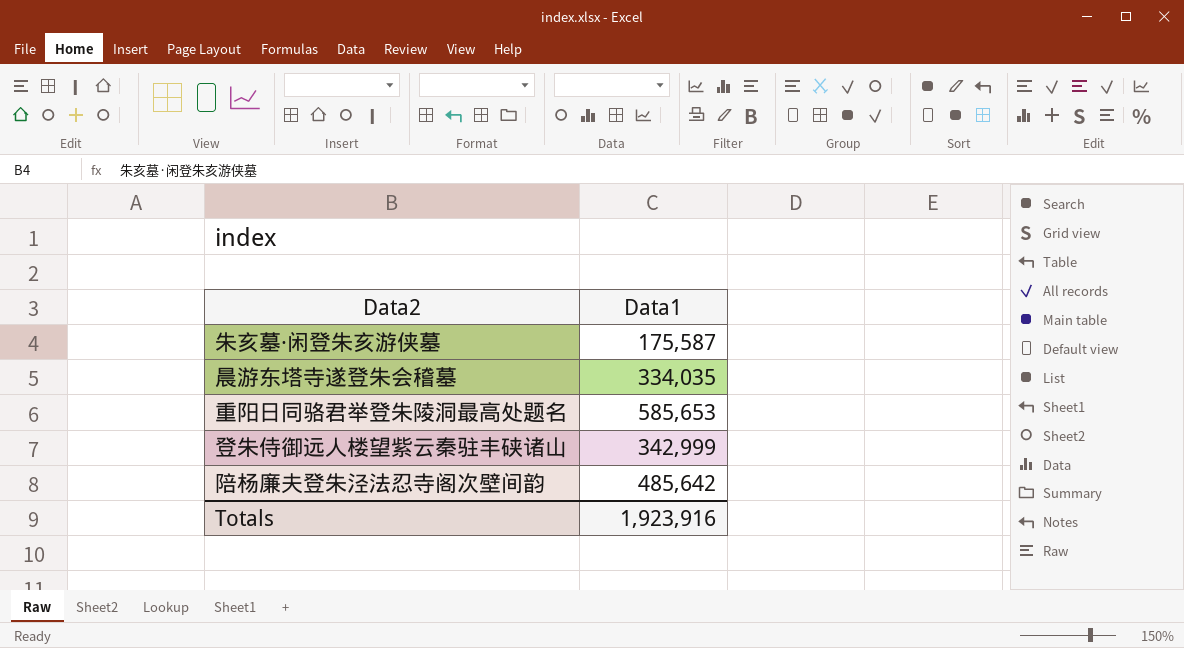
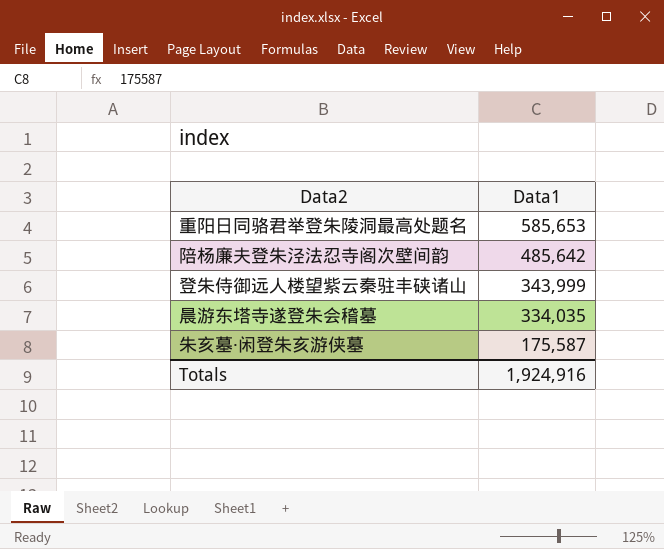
row order: none -> Data1 descending
登朱侍御远人楼望紫云秦驻丰硖诸山 | Data1: 342,999 -> 343,999
Totals | Data1: 1,923,916 -> 1,924,916

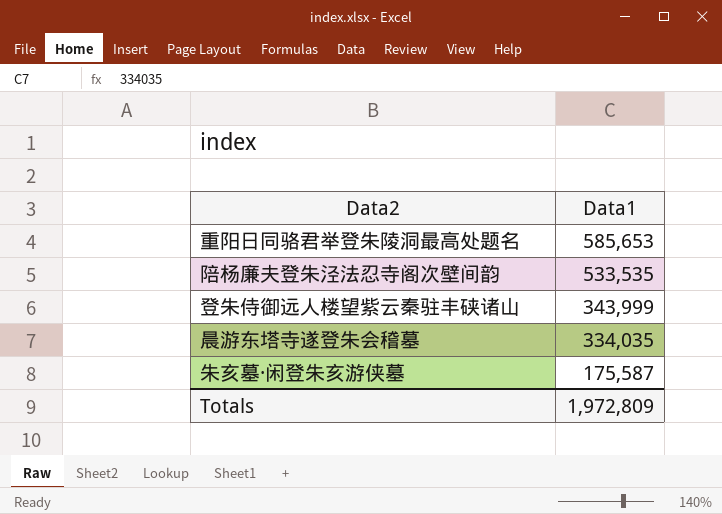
陪杨廉夫登朱泾法忍寺阁次壁间韵 | Data1: 485,642 -> 533,535
Totals | Data1: 1,924,916 -> 1,972,809

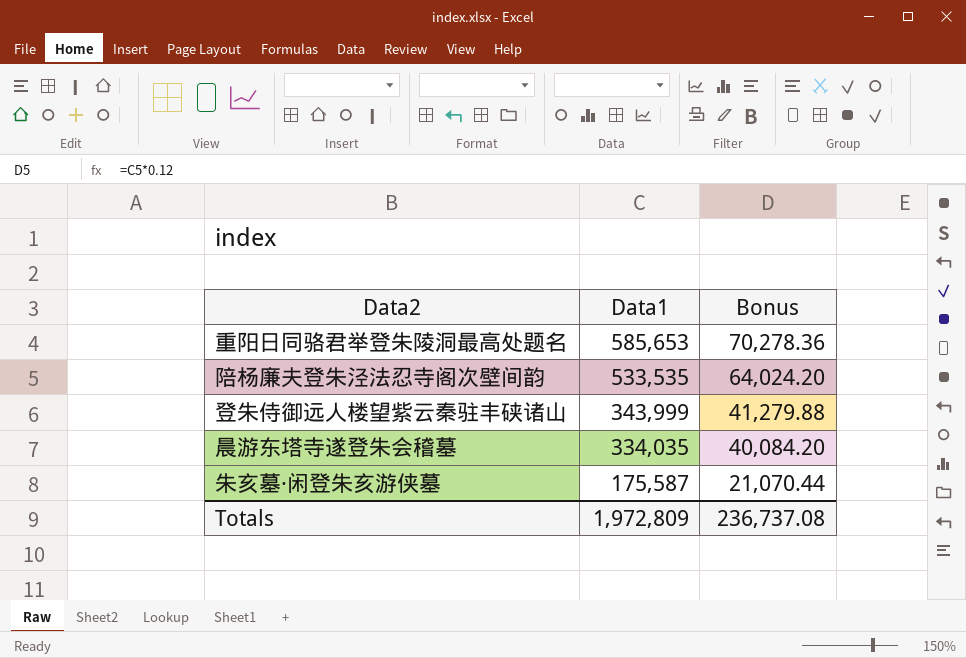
column Bonus | formula: none -> [Data1] * 0.12

